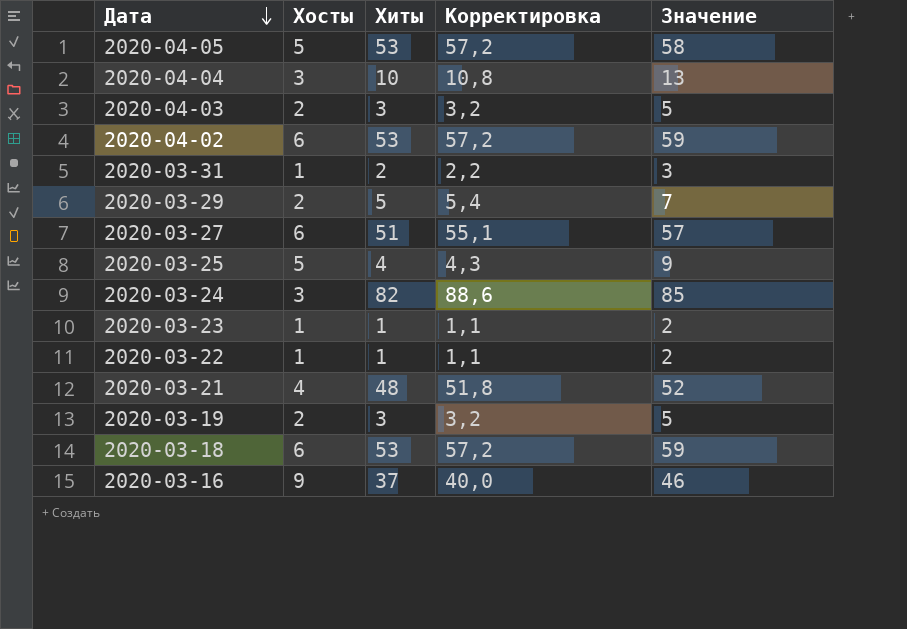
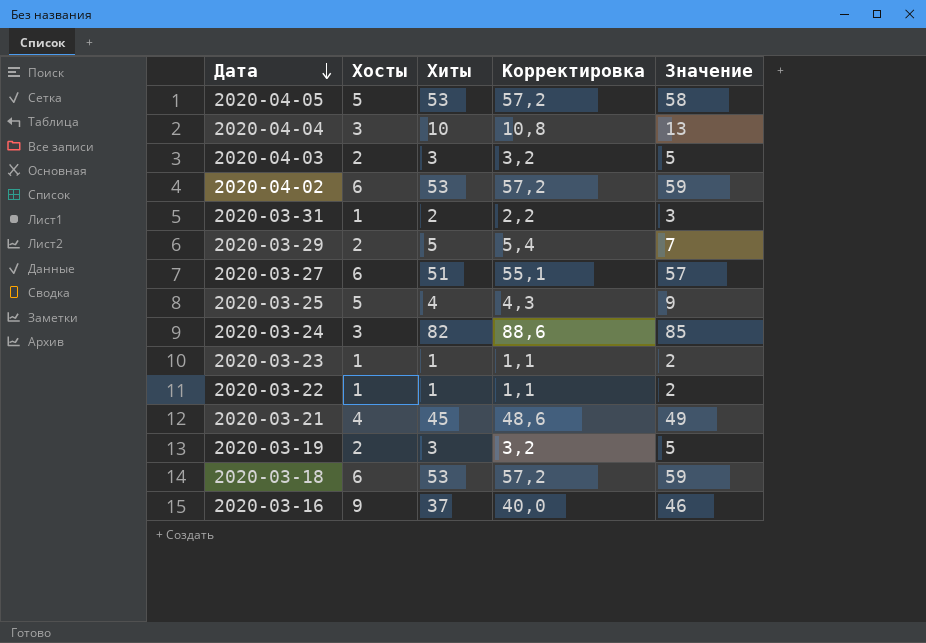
2020-03-21 | Хиты: 48 -> 45
2020-03-21 | Корректировка: 51,8 -> 48,6
2020-03-21 | Значение: 52 -> 49

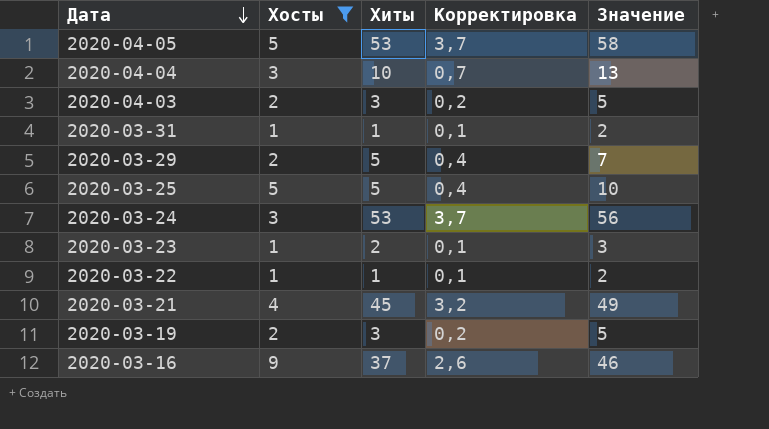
filter: none -> Хосты != 6
column Корректировка | formula: [Хиты] * 1,08 -> [Хиты] * 0,07
2020-03-31 | Хиты: 2 -> 1
2020-03-31 | Значение: 3 -> 2
2020-03-25 | Хиты: 4 -> 5
2020-03-25 | Значение: 9 -> 10
2020-03-24 | Хиты: 82 -> 53
2020-03-24 | Значение: 85 -> 56
2020-03-23 | Хиты: 1 -> 2
2020-03-23 | Значение: 2 -> 3

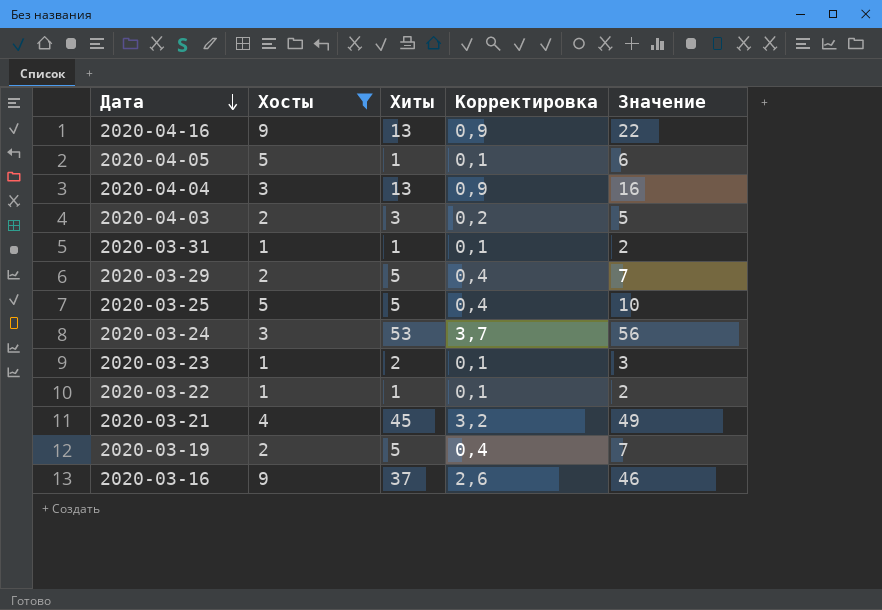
row 2020-04-16: none -> 9 | 13 | 0,9 | 22
2020-04-05 | Хиты: 53 -> 1
2020-04-05 | Корректировка: 3,7 -> 0,1
2020-04-05 | Значение: 58 -> 6
2020-04-04 | Хиты: 10 -> 13
2020-04-04 | Корректировка: 0,7 -> 0,9
2020-04-04 | Значение: 13 -> 16
2020-03-19 | Хиты: 3 -> 5
2020-03-19 | Корректировка: 0,2 -> 0,4
2020-03-19 | Значение: 5 -> 7

